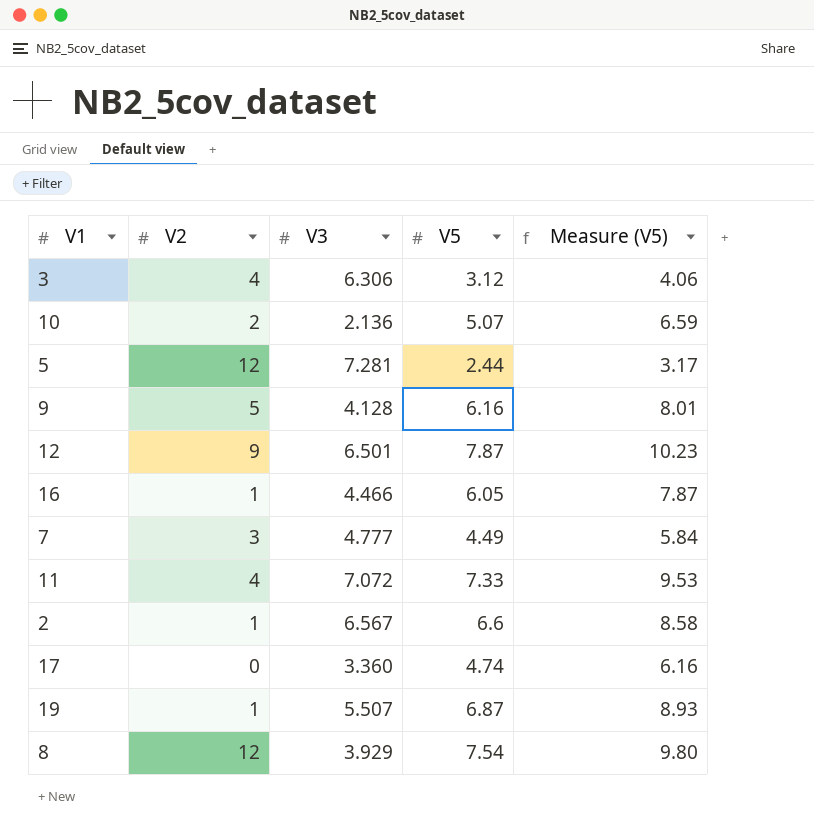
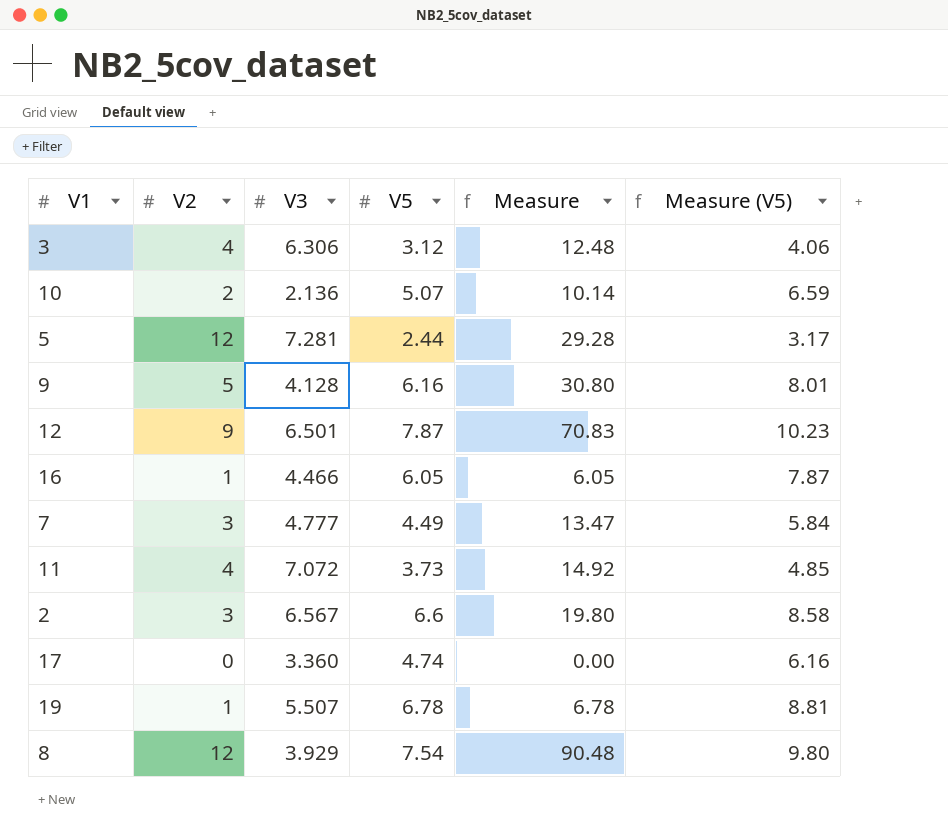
column Measure | formula: none -> [V2] * [V5]
11 | V5: 7.33 -> 3.73
11 | Measure (V5): 9.53 -> 4.85
2 | V2: 1 -> 3
19 | V5: 6.87 -> 6.78
19 | Measure (V5): 8.93 -> 8.81

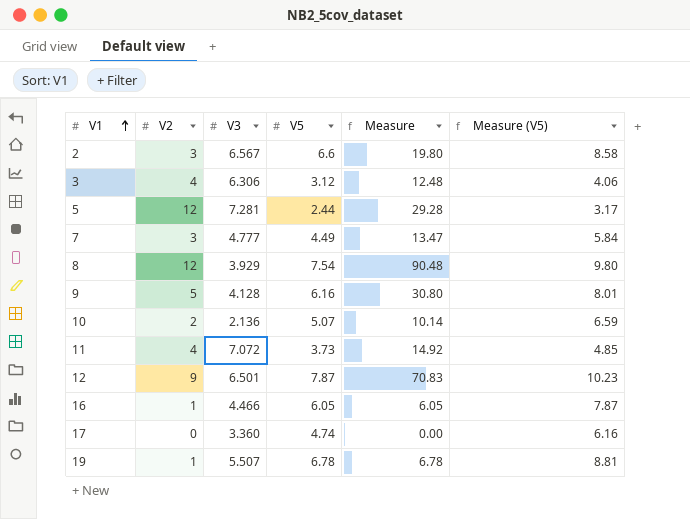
row order: none -> V1 ascending

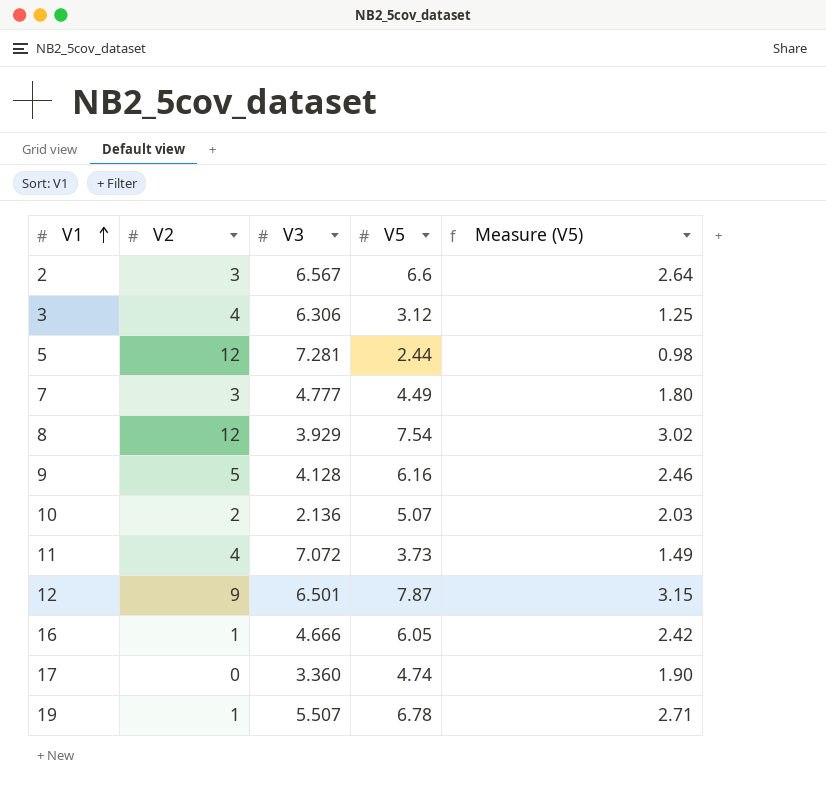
column Measure | formula: [V2] * [V5] -> none
column Measure (V5) | formula: [V5] * 1.3 -> [V5] * 0.4
16 | V3: 4.466 -> 4.666

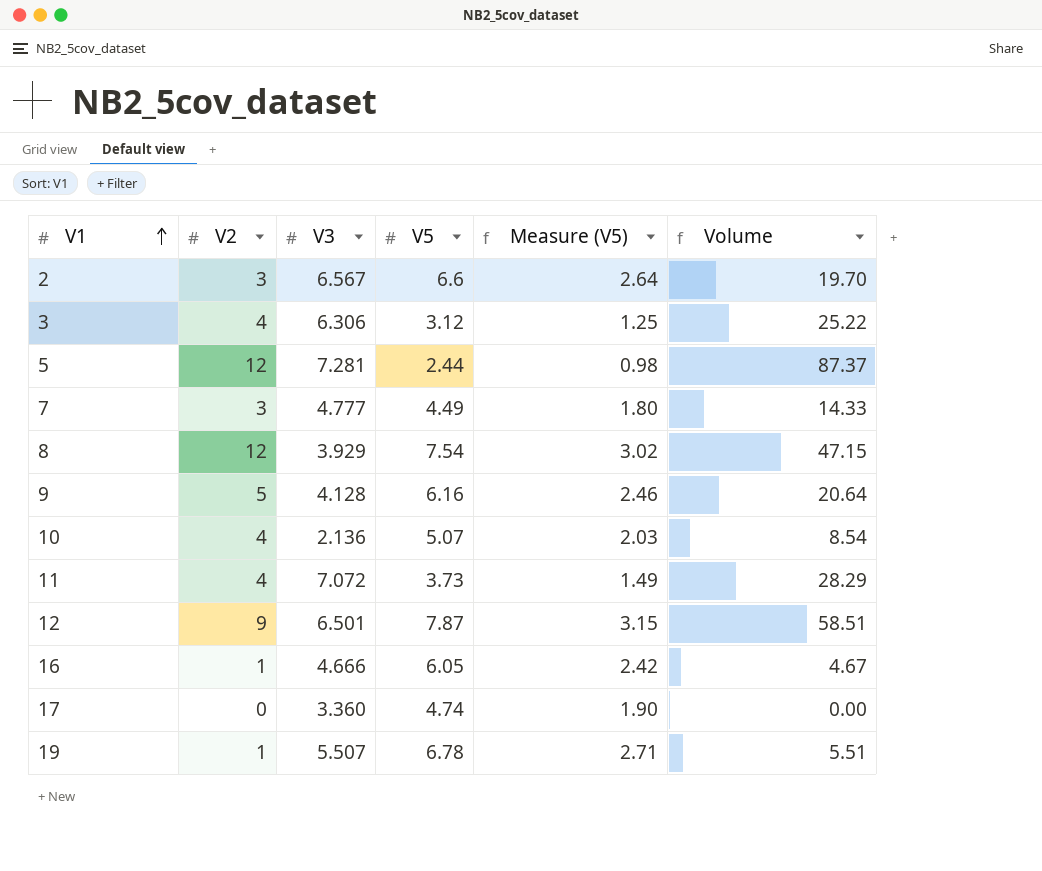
column Volume | formula: none -> [V2] * [V3]
10 | V2: 2 -> 4

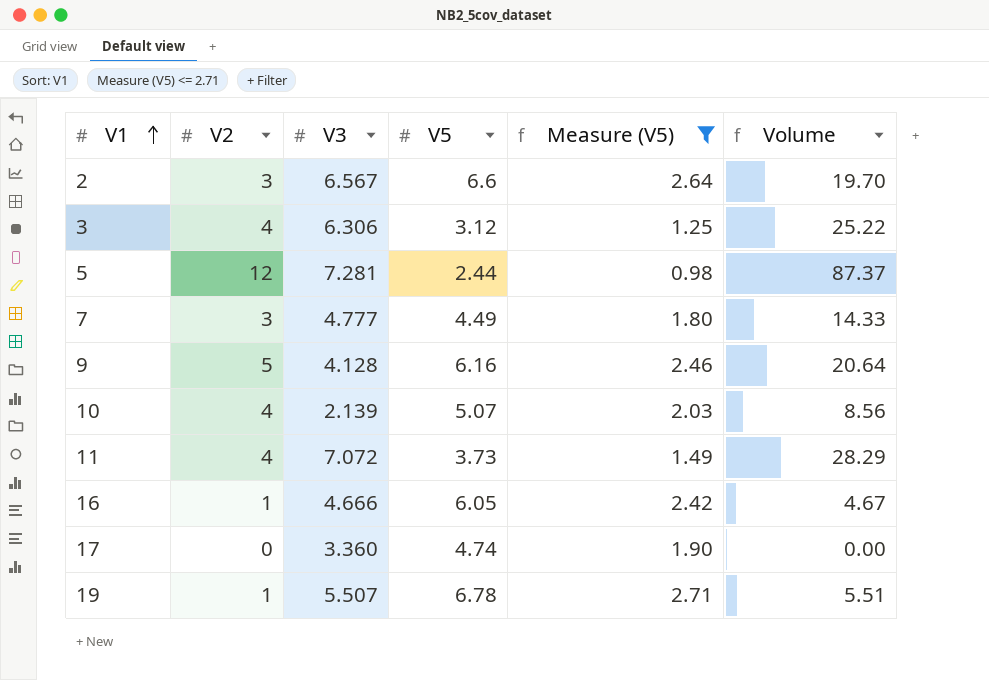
filter: none -> Measure (V5) <= 2.71
10 | V3: 2.136 -> 2.139
10 | Volume: 8.54 -> 8.56

